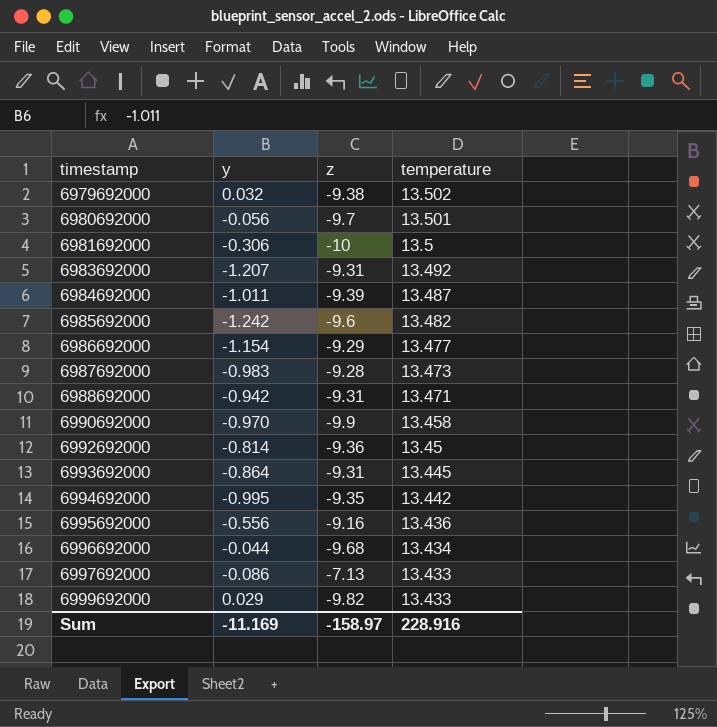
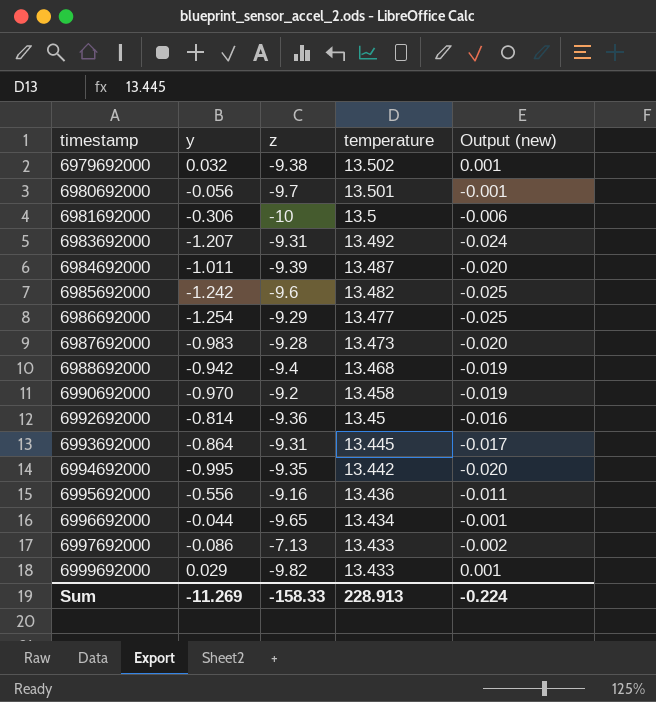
column Output (new) | formula: none -> [y] * 0.02
6986692000 | y: -1.154 -> -1.254
6988692000 | z: -9.31 -> -9.4
6988692000 | temperature: 13.471 -> 13.468
6990692000 | z: -9.9 -> -9.2
6996692000 | z: -9.68 -> -9.65
Sum | y: -11.169 -> -11.269
Sum | z: -158.97 -> -158.33
Sum | temperature: 228.916 -> 228.913

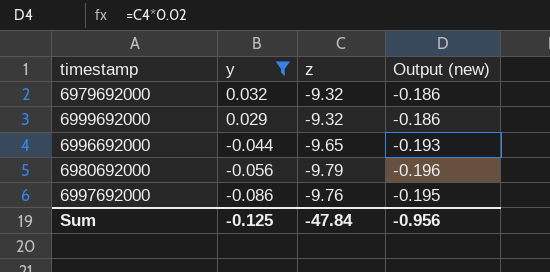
filter: none -> y >= -0.086
row order: timestamp ascending -> y descending
column temperature | position: 4 -> none
column Output (new) | formula: [y] * 0.02 -> [z] * 0.02
6979692000 | z: -9.38 -> -9.32
6999692000 | z: -9.82 -> -9.32
6980692000 | z: -9.7 -> -9.79
6997692000 | z: -7.13 -> -9.76
Sum | y: -11.269 -> -0.125
Sum | z: -158.33 -> -47.84
Sum | Output (new): -0.224 -> -0.956

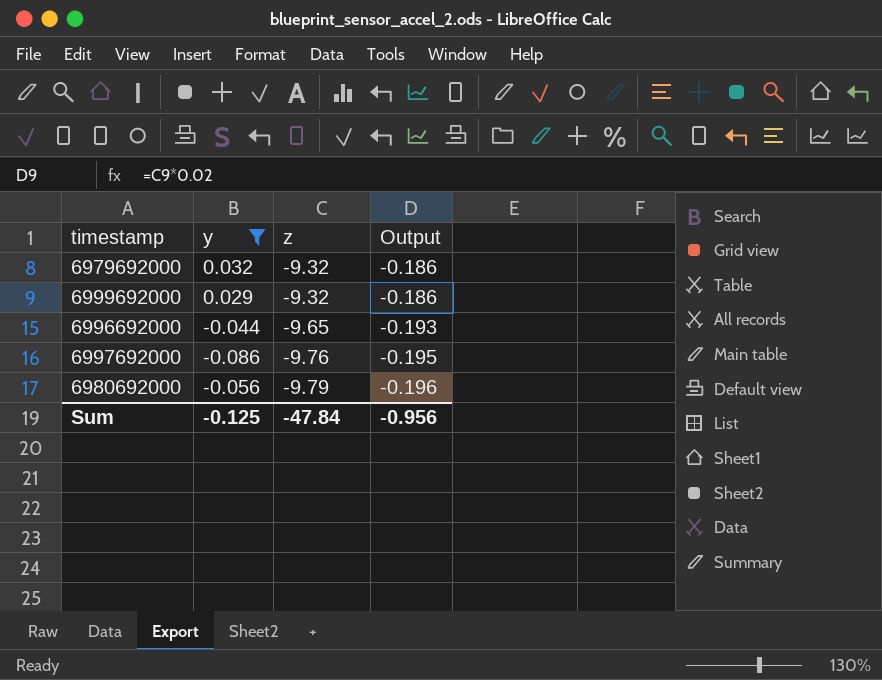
row order: y descending -> z descending
column name: Output (new) -> Output

